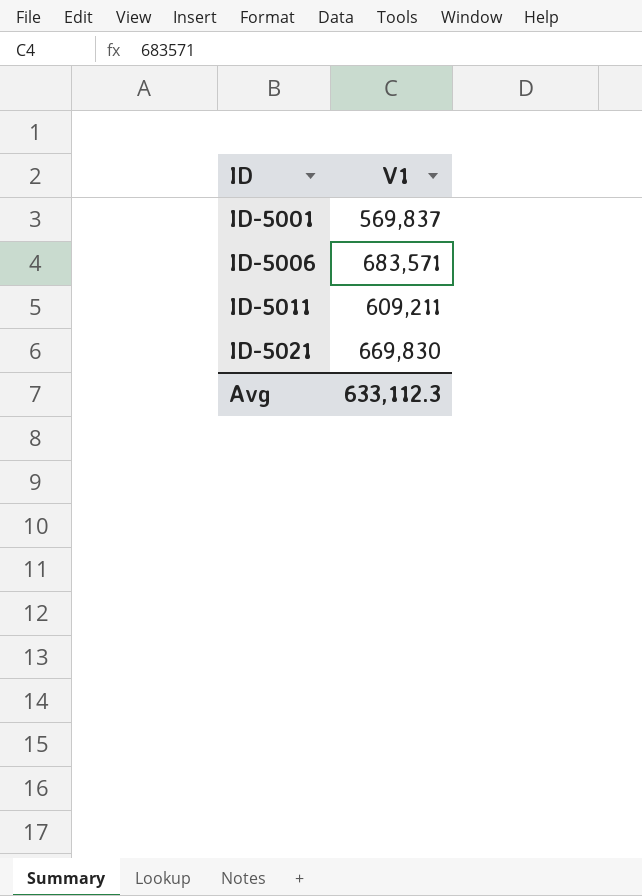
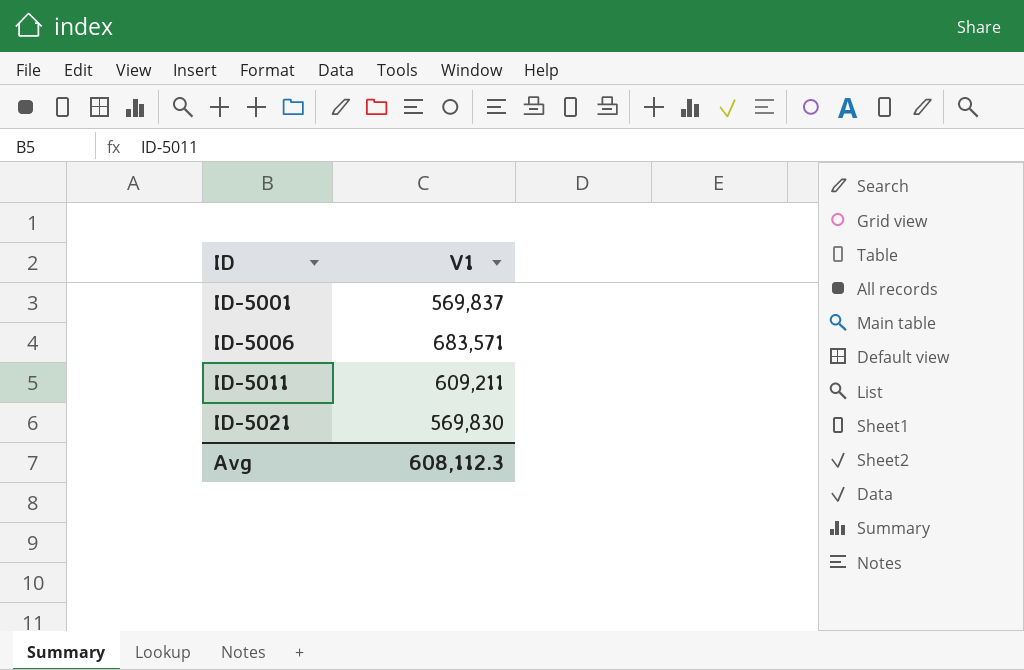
ID-5021 | V1: 669,830 -> 569,830
Avg | V1: 633,112.3 -> 608,112.3

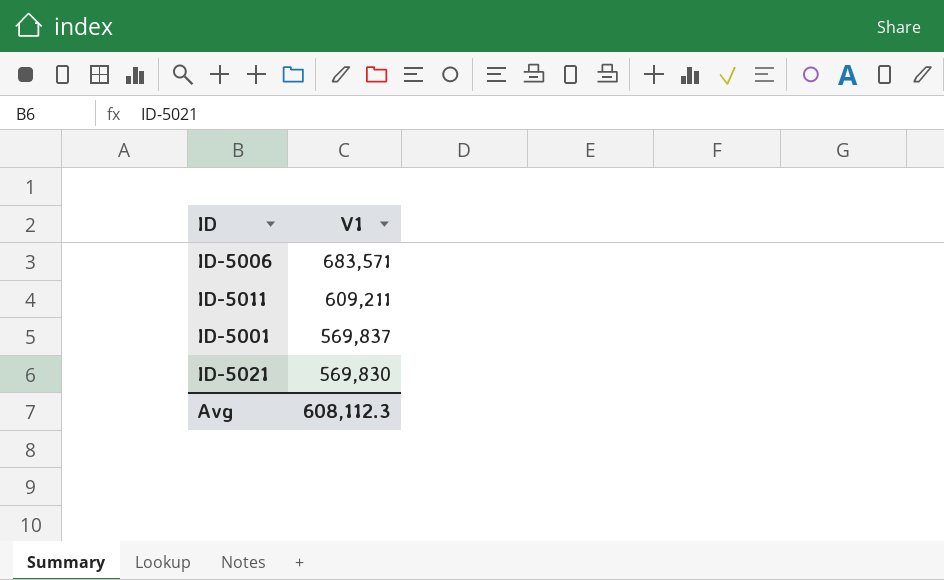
row order: ID ascending -> V1 descending

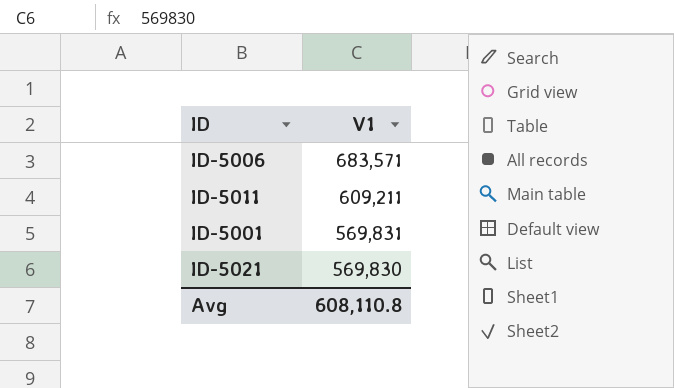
ID-5001 | V1: 569,837 -> 569,831
Avg | V1: 608,112.3 -> 608,110.8

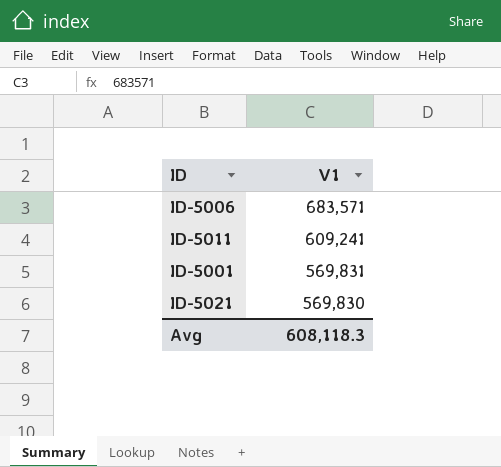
ID-5011 | V1: 609,211 -> 609,241
Avg | V1: 608,110.8 -> 608,118.3

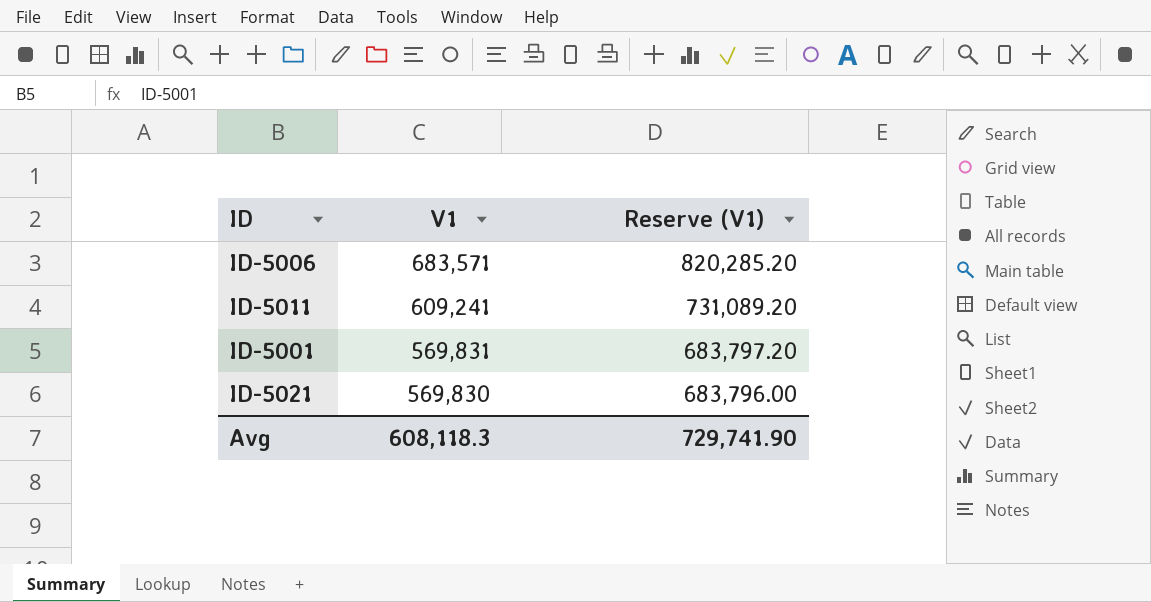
column Reserve (V1) | formula: none -> [V1] * 1.2

